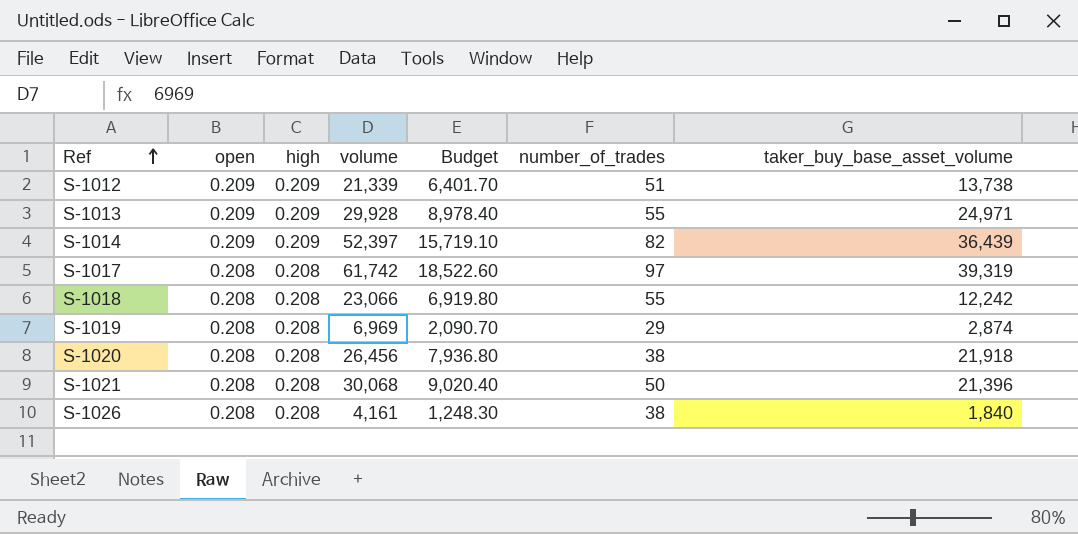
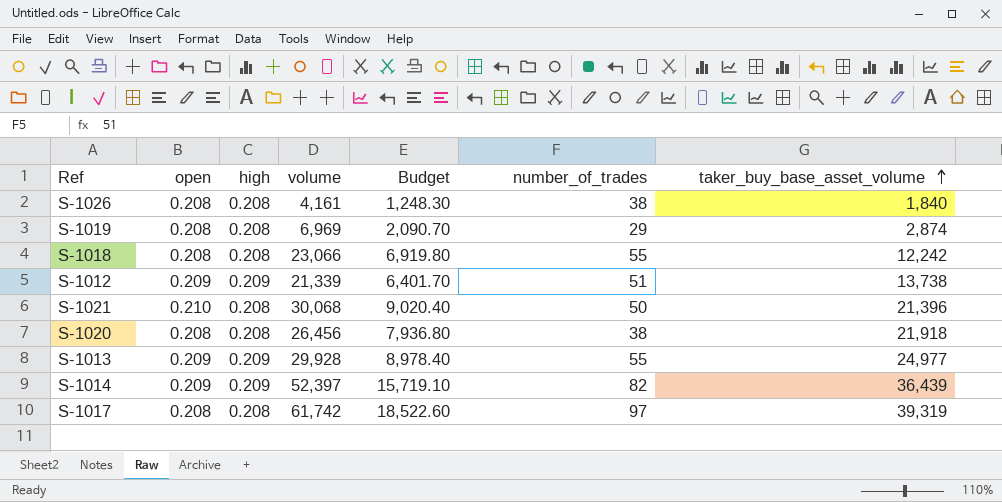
row order: Ref ascending -> taker_buy_base_asset_volume ascending
S-1021 | open: 0.208 -> 0.210
S-1013 | taker_buy_base_asset_volume: 24,971 -> 24,977

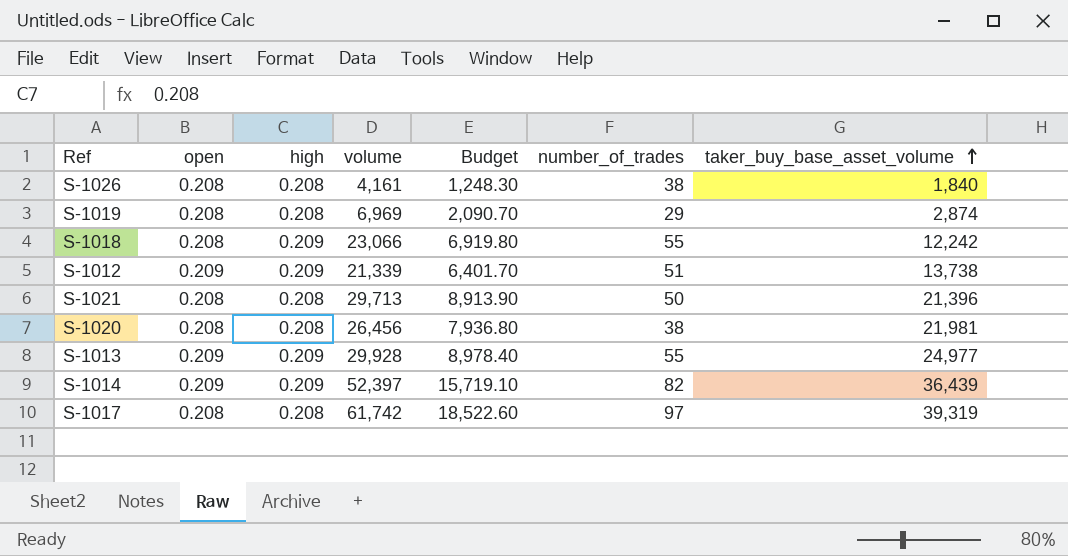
S-1018 | high: 0.208 -> 0.209
S-1021 | open: 0.210 -> 0.208
S-1021 | volume: 30,068 -> 29,713
S-1021 | Budget: 9,020.40 -> 8,913.90
S-1020 | taker_buy_base_asset_volume: 21,918 -> 21,981

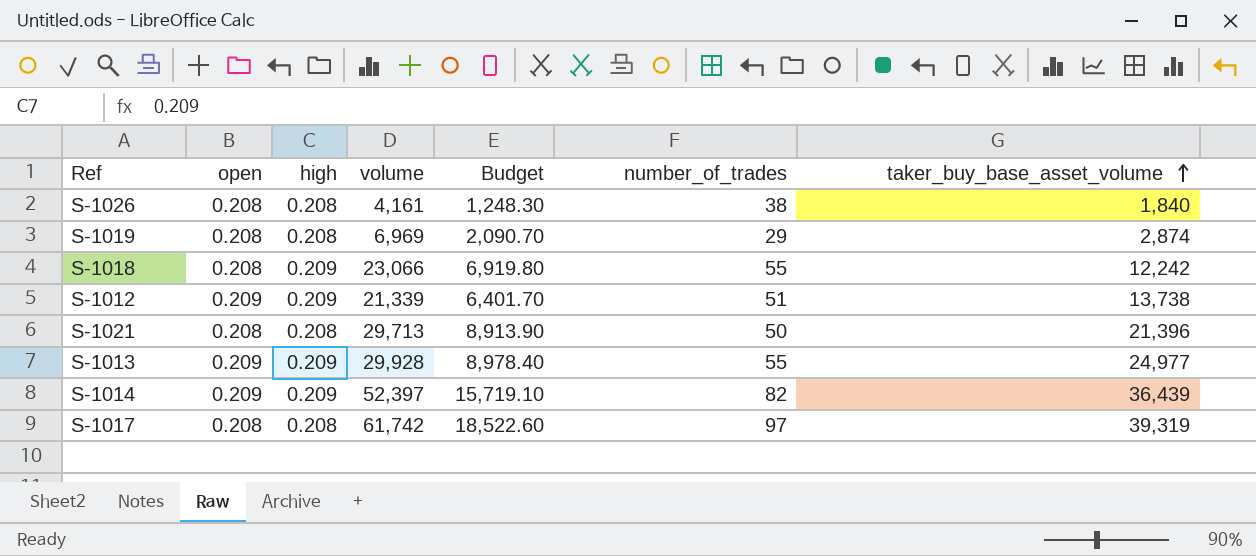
row S-1020: 0.208 | 0.208 | 26,456 | 7,936.80 | 38 | 21,981 -> none

